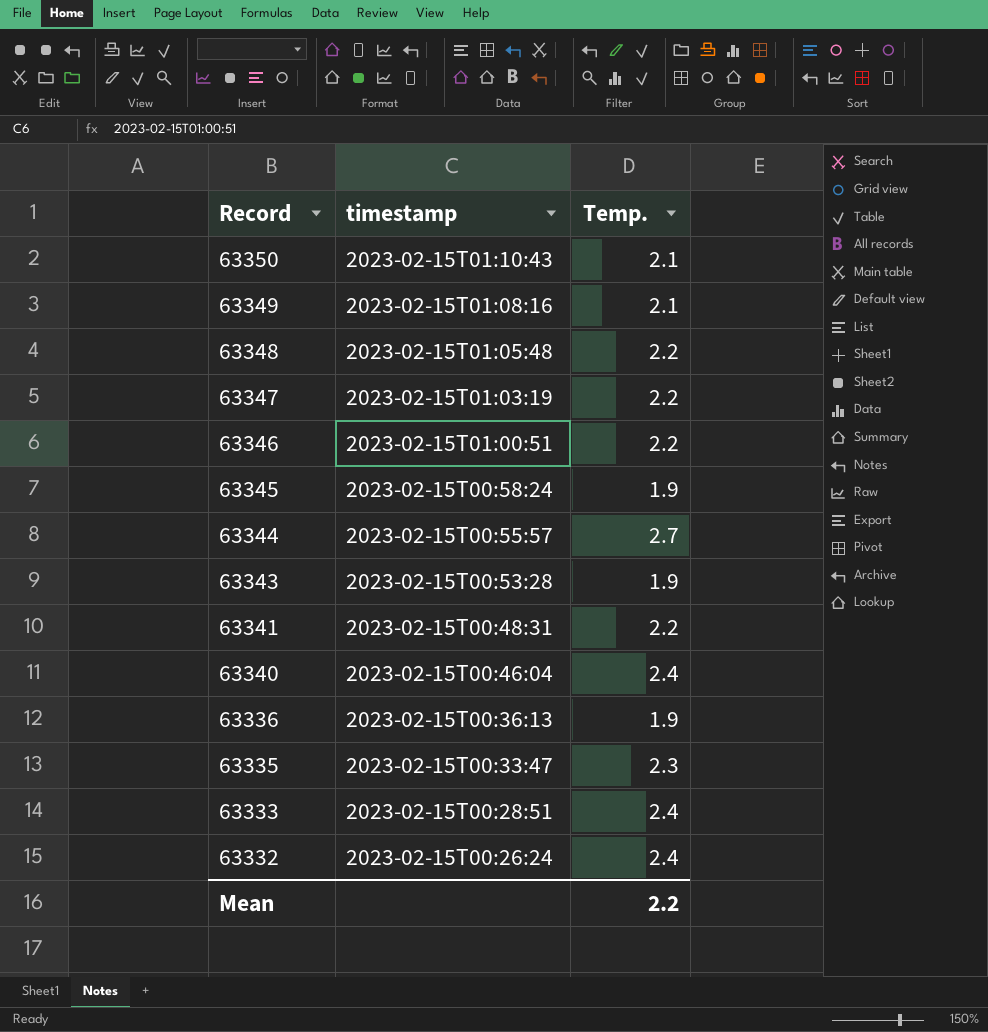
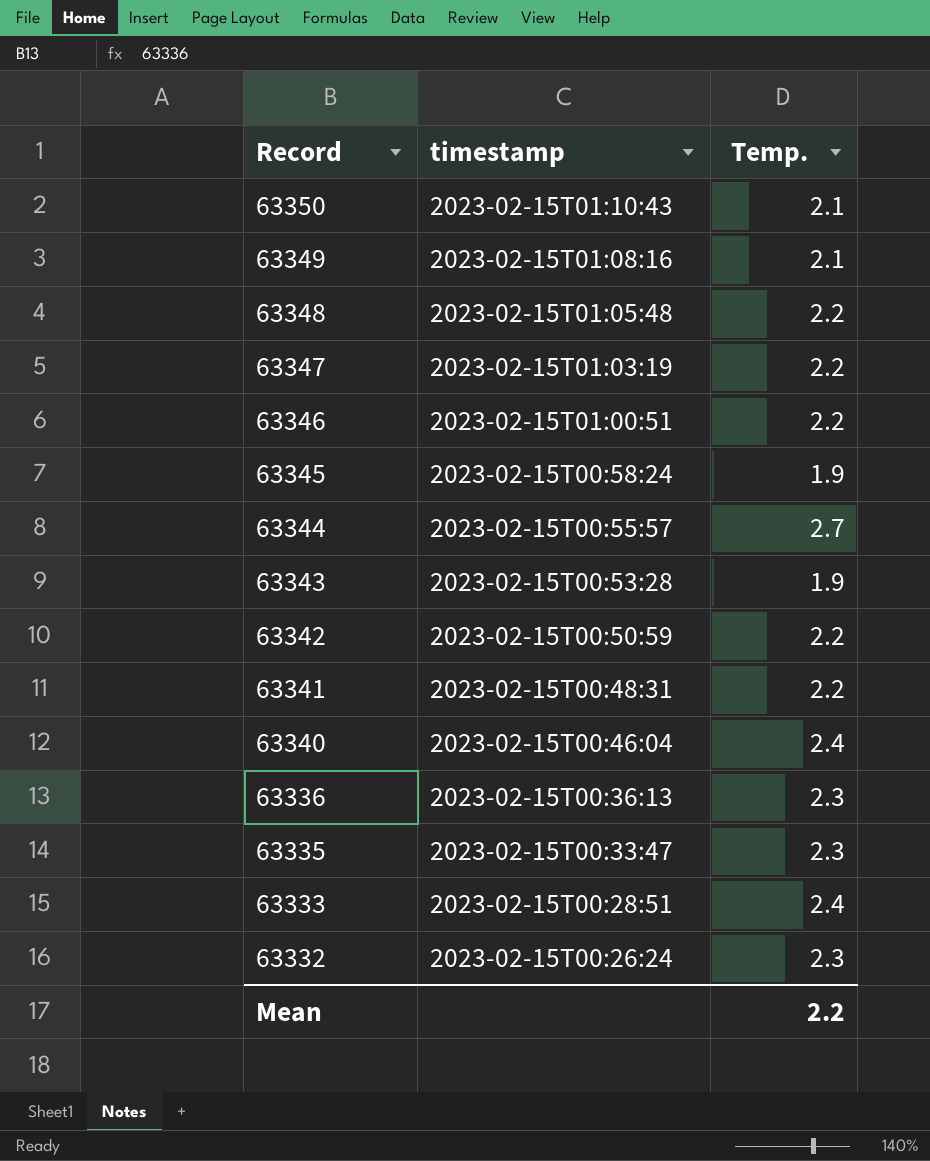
row 63342: none -> 2023-02-15T00:50:59 | 2.2
63336 | Temp.: 1.9 -> 2.3
63332 | Temp.: 2.4 -> 2.3

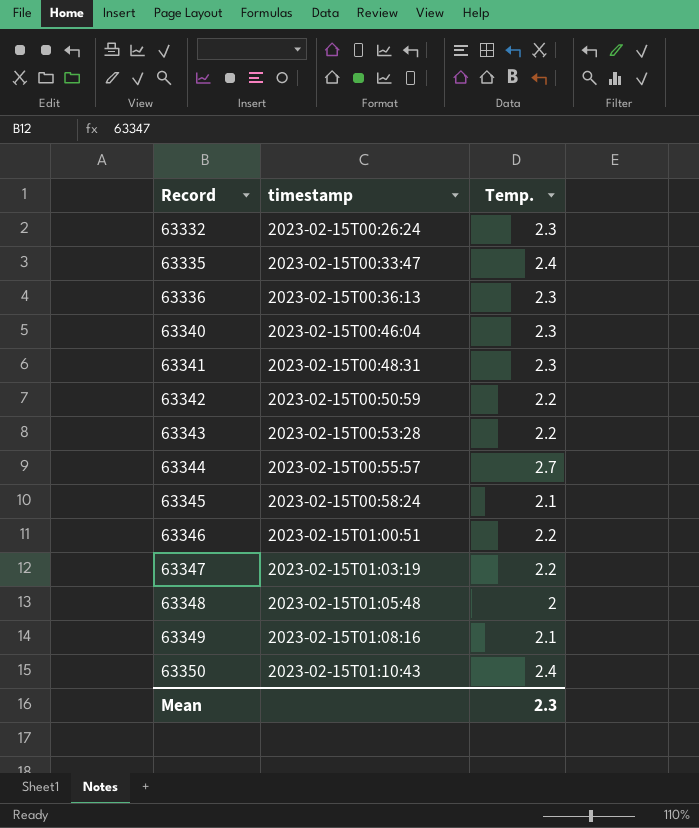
row order: Record descending -> Record ascending
row 63333: 2023-02-15T00:28:51 | 2.4 -> none
63335 | Temp.: 2.3 -> 2.4
63340 | Temp.: 2.4 -> 2.3
63341 | Temp.: 2.2 -> 2.3
63343 | Temp.: 1.9 -> 2.2
63345 | Temp.: 1.9 -> 2.1
63348 | Temp.: 2.2 -> 2
63350 | Temp.: 2.1 -> 2.4
Mean | Temp.: 2.2 -> 2.3

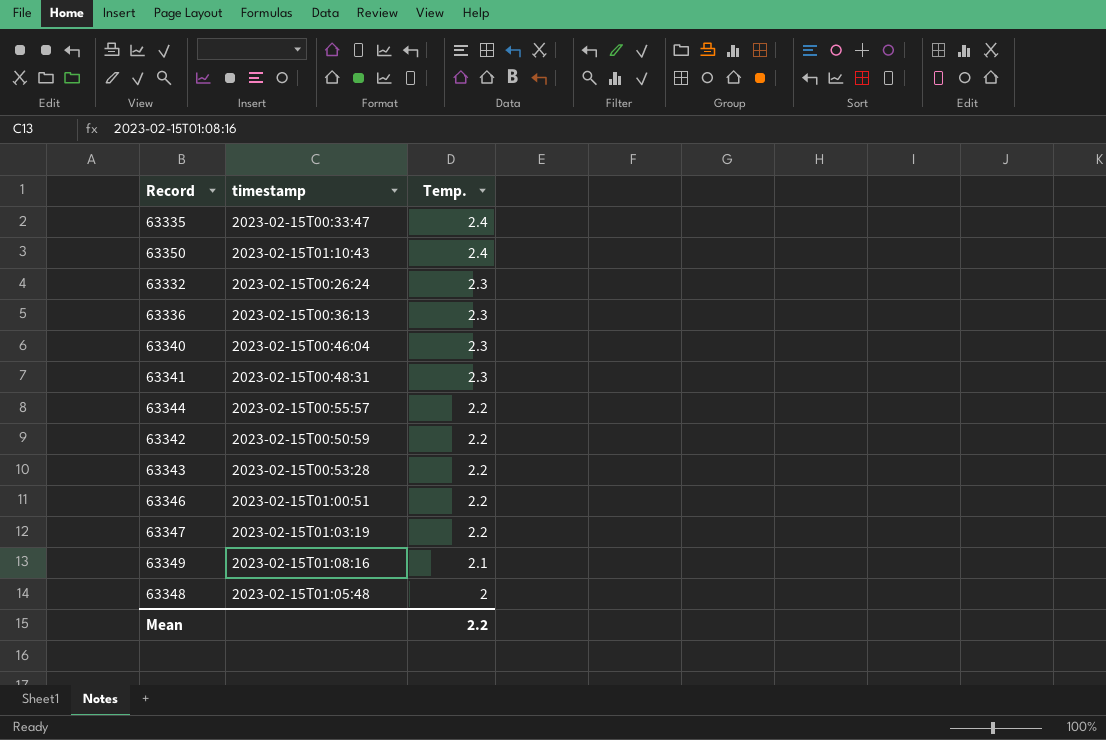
row order: Record ascending -> Temp. descending
row 63345: 2023-02-15T00:58:24 | 2.1 -> none
63344 | Temp.: 2.7 -> 2.2
Mean | Temp.: 2.3 -> 2.2

